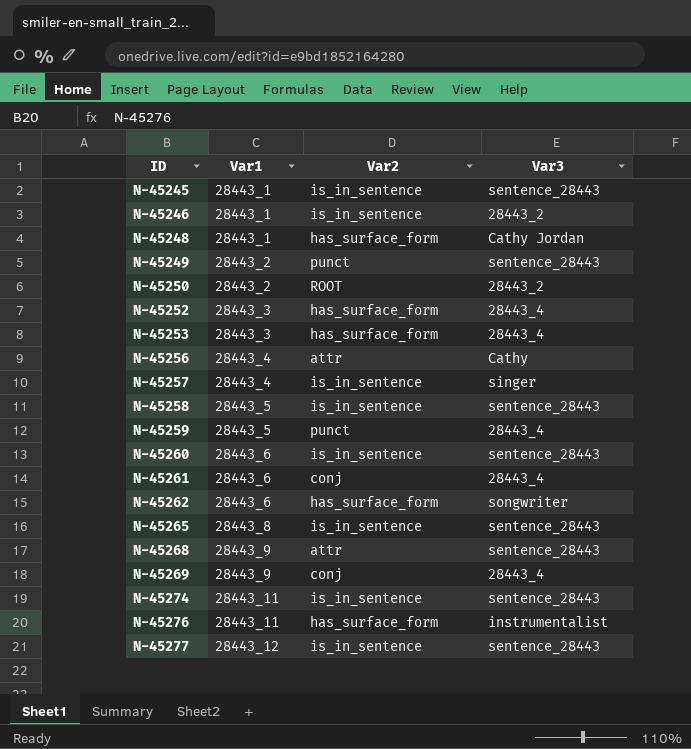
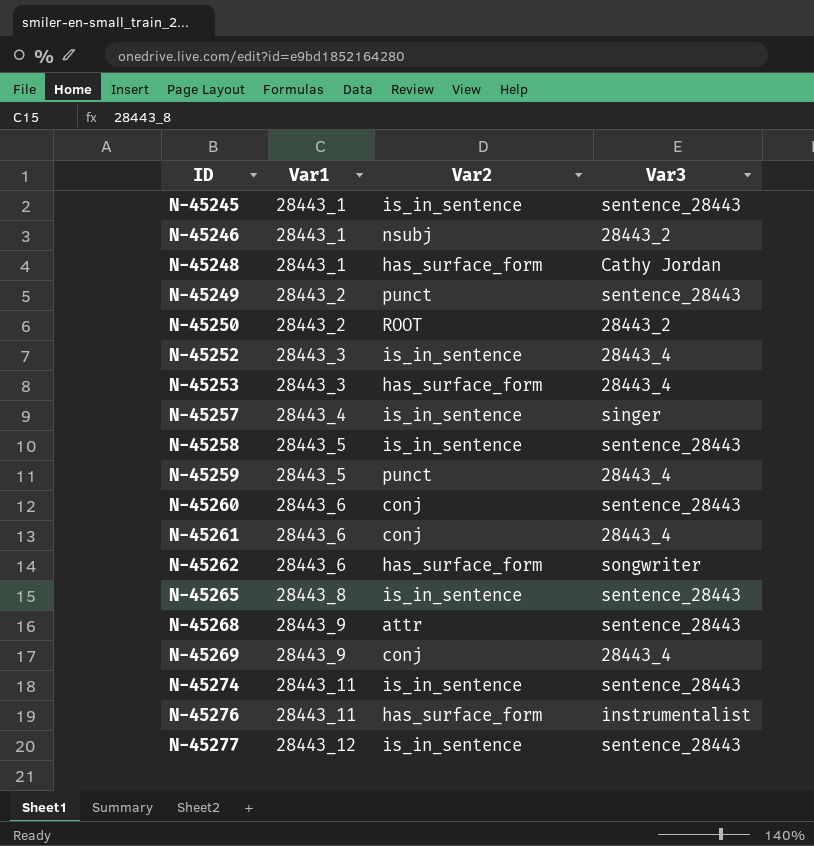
row N-45256: 28443_4 | attr | Cathy -> none
N-45246 | Var2: is_in_sentence -> nsubj
N-45252 | Var2: has_surface_form -> is_in_sentence
N-45260 | Var2: is_in_sentence -> conj

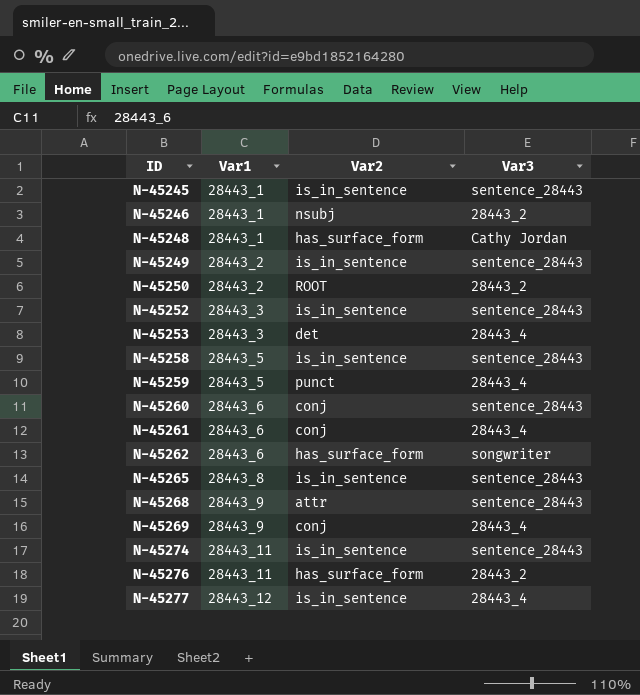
row N-45257: 28443_4 | is_in_sentence | singer -> none
N-45249 | Var2: punct -> is_in_sentence
N-45252 | Var3: 28443_4 -> sentence_28443
N-45253 | Var2: has_surface_form -> det
N-45276 | Var3: instrumentalist -> 28443_2
N-45277 | Var3: sentence_28443 -> 28443_4

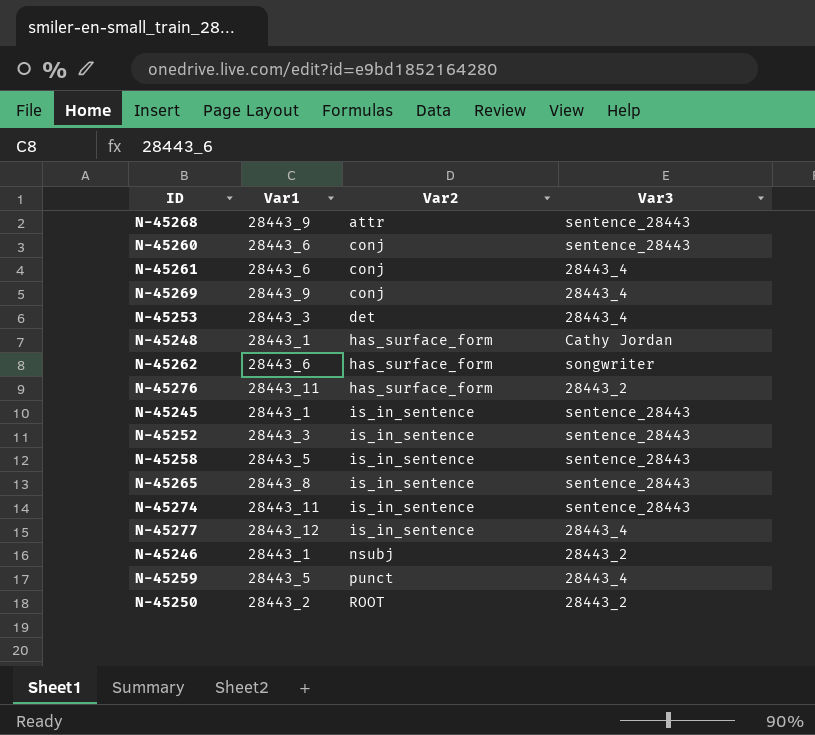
row order: ID ascending -> Var2 ascending
row N-45249: 28443_2 | is_in_sentence | sentence_28443 -> none

